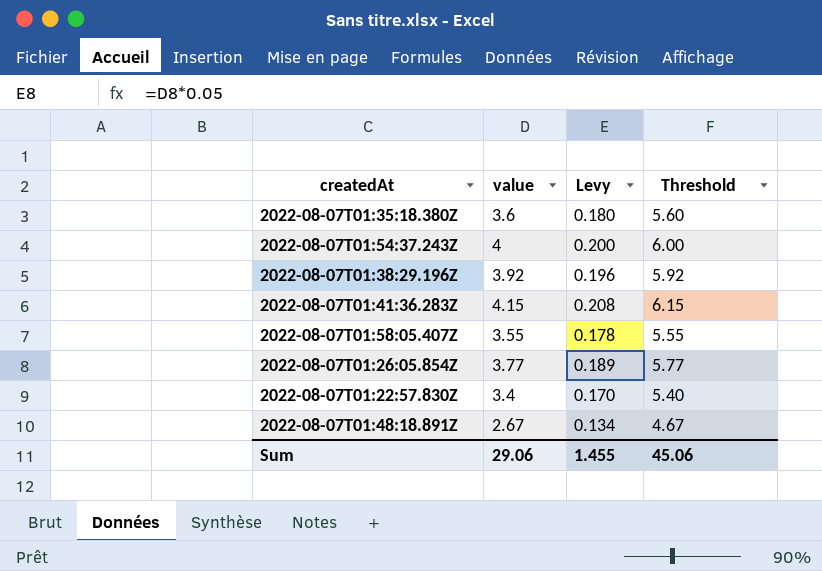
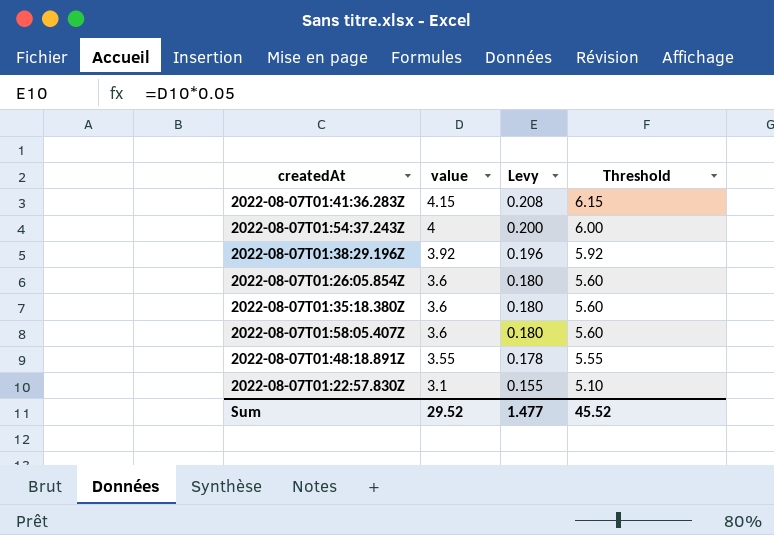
row order: none -> value descending
2022-08-07T01:26:05.854Z | value: 3.77 -> 3.6
2022-08-07T01:26:05.854Z | Levy: 0.189 -> 0.180
2022-08-07T01:26:05.854Z | Threshold: 5.77 -> 5.60
2022-08-07T01:58:05.407Z | value: 3.55 -> 3.6
2022-08-07T01:58:05.407Z | Levy: 0.178 -> 0.180
2022-08-07T01:58:05.407Z | Threshold: 5.55 -> 5.60
2022-08-07T01:48:18.891Z | value: 2.67 -> 3.55
2022-08-07T01:48:18.891Z | Levy: 0.134 -> 0.178
2022-08-07T01:48:18.891Z | Threshold: 4.67 -> 5.55
2022-08-07T01:22:57.830Z | value: 3.4 -> 3.1
2022-08-07T01:22:57.830Z | Levy: 0.170 -> 0.155
2022-08-07T01:22:57.830Z | Threshold: 5.40 -> 5.10
Sum | value: 29.06 -> 29.52
Sum | Levy: 1.455 -> 1.477
Sum | Threshold: 45.06 -> 45.52

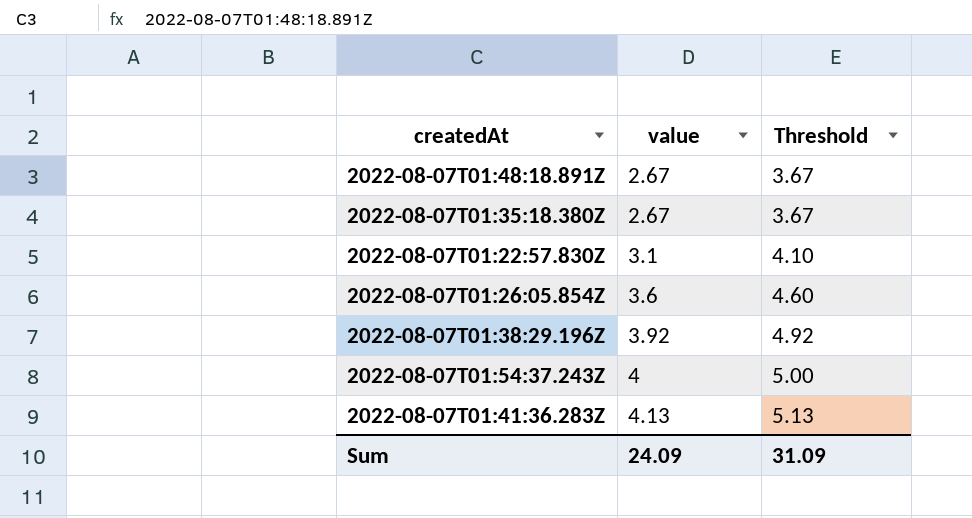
row order: value descending -> value ascending
column Levy | formula: [value] * 0.05 -> none
column Threshold | formula: [value] + 2 -> [value] + 1
row 2022-08-07T01:58:05.407Z: 3.6 | 0.180 | 5.60 -> none
2022-08-07T01:48:18.891Z | value: 3.55 -> 2.67
2022-08-07T01:35:18.380Z | value: 3.6 -> 2.67
2022-08-07T01:41:36.283Z | value: 4.15 -> 4.13
Sum | value: 29.52 -> 24.09
Sum | Threshold: 45.52 -> 31.09

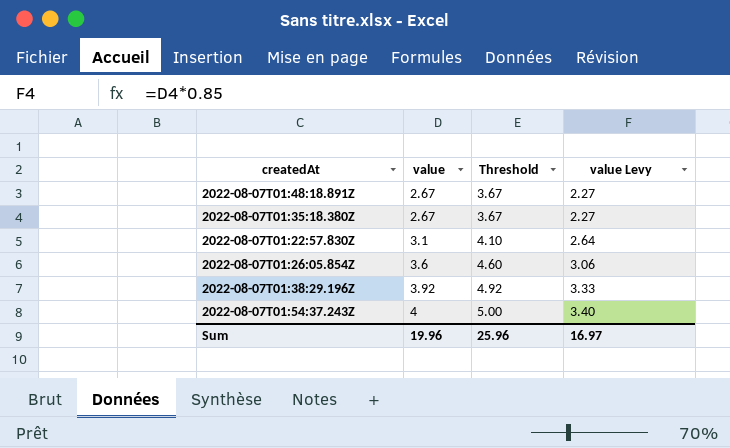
column value Levy | formula: none -> [value] * 0.85
row 2022-08-07T01:41:36.283Z: 4.13 | 5.13 -> none
Sum | value: 24.09 -> 19.96
Sum | Threshold: 31.09 -> 25.96

